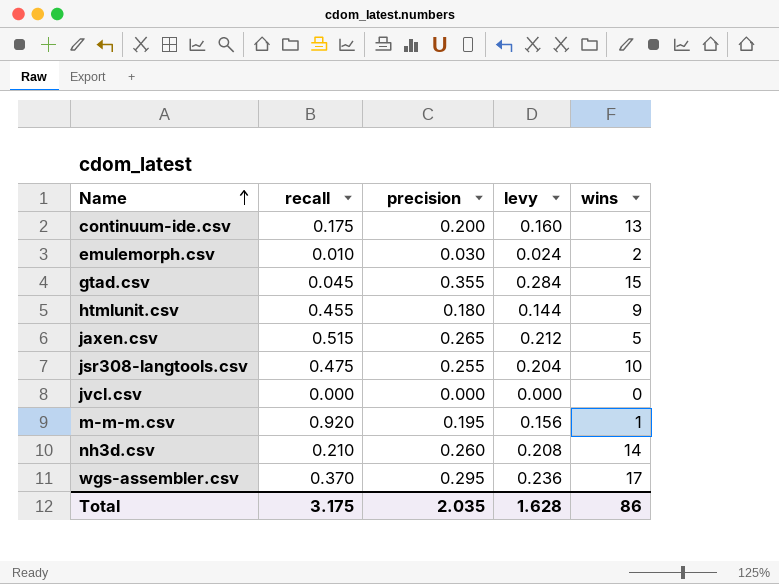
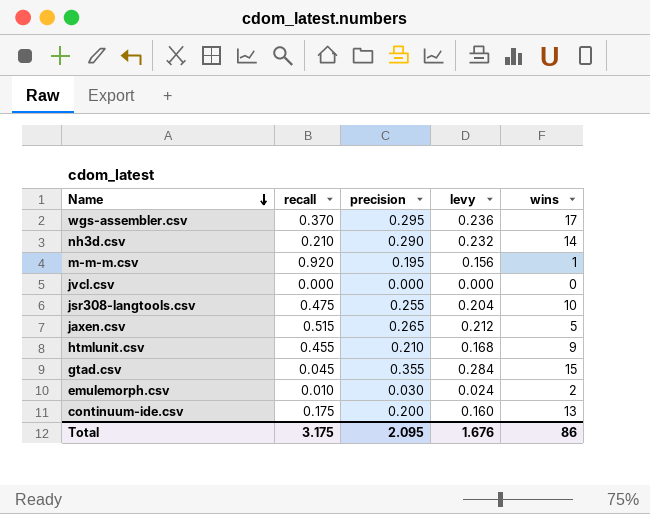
row order: Name ascending -> Name descending
nh3d.csv | precision: 0.260 -> 0.290
nh3d.csv | levy: 0.208 -> 0.232
htmlunit.csv | precision: 0.180 -> 0.210
htmlunit.csv | levy: 0.144 -> 0.168
Total | precision: 2.035 -> 2.095
Total | levy: 1.628 -> 1.676

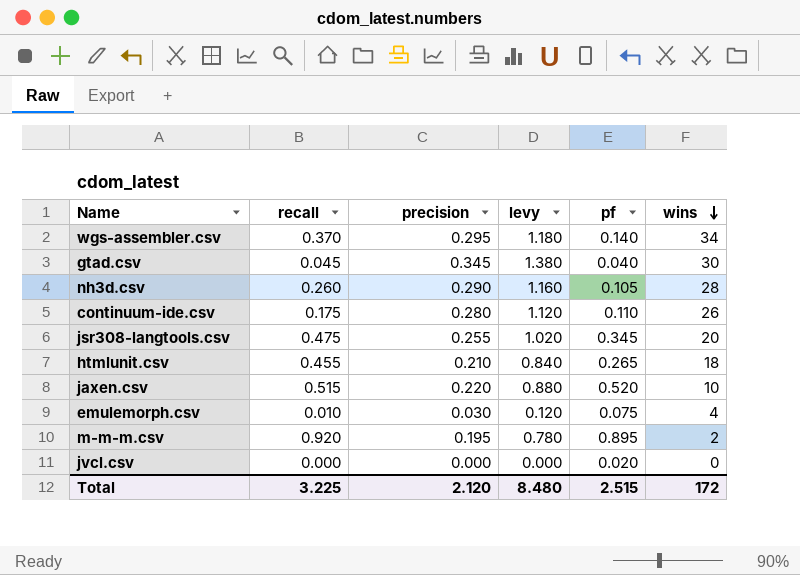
row order: Name descending -> wins descending
column levy | formula: [precision] * 0.8 -> [precision] * 4
column pf | position: none -> 5
wgs-assembler.csv | wins: 17 -> 34
gtad.csv | precision: 0.355 -> 0.345
gtad.csv | wins: 15 -> 30
nh3d.csv | recall: 0.210 -> 0.260
nh3d.csv | wins: 14 -> 28
continuum-ide.csv | precision: 0.200 -> 0.280
continuum-ide.csv | wins: 13 -> 26
jsr308-langtools.csv | wins: 10 -> 20
htmlunit.csv | wins: 9 -> 18
jaxen.csv | precision: 0.265 -> 0.220
jaxen.csv | wins: 5 -> 10
emulemorph.csv | wins: 2 -> 4
m-m-m.csv | wins: 1 -> 2
Total | recall: 3.175 -> 3.225
Total | precision: 2.095 -> 2.120
Total | levy: 1.676 -> 8.480
Total | wins: 86 -> 172

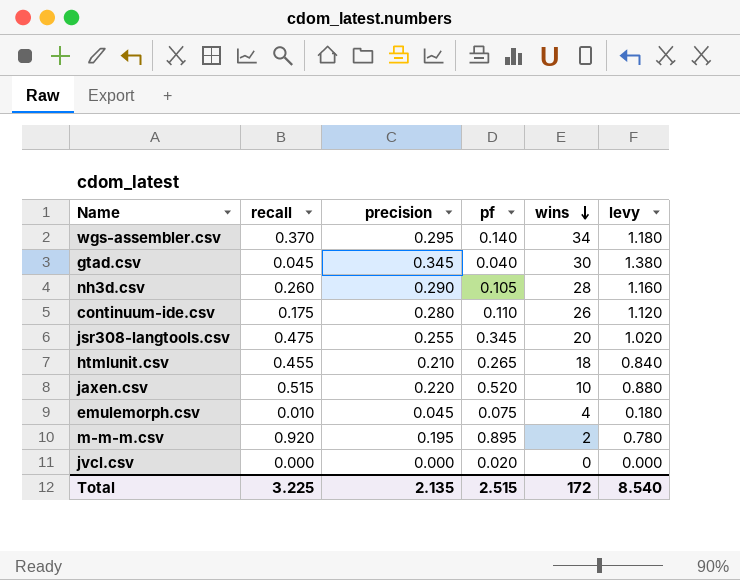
column levy | position: 4 -> 6
emulemorph.csv | precision: 0.030 -> 0.045
emulemorph.csv | levy: 0.120 -> 0.180
Total | precision: 2.120 -> 2.135
Total | levy: 8.480 -> 8.540

